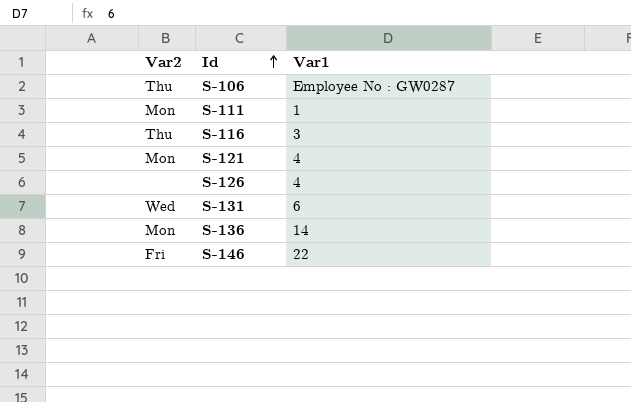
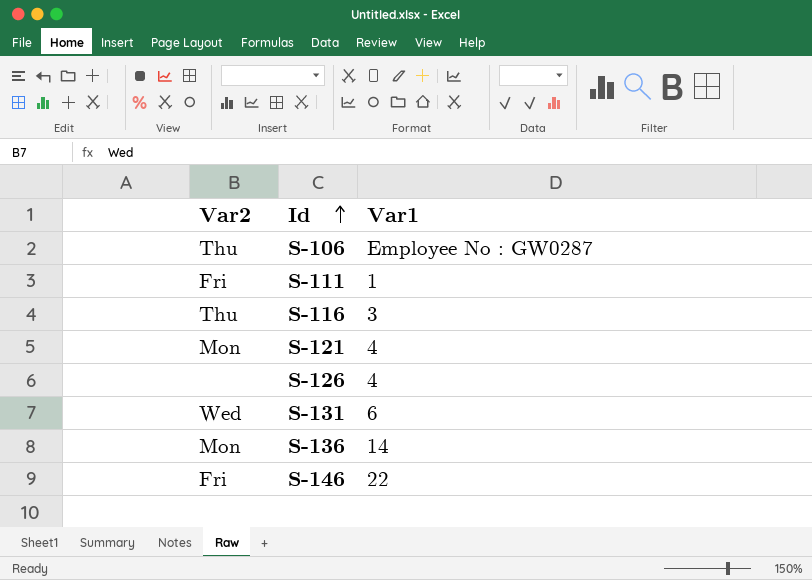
S-111 | Var2: Mon -> Fri

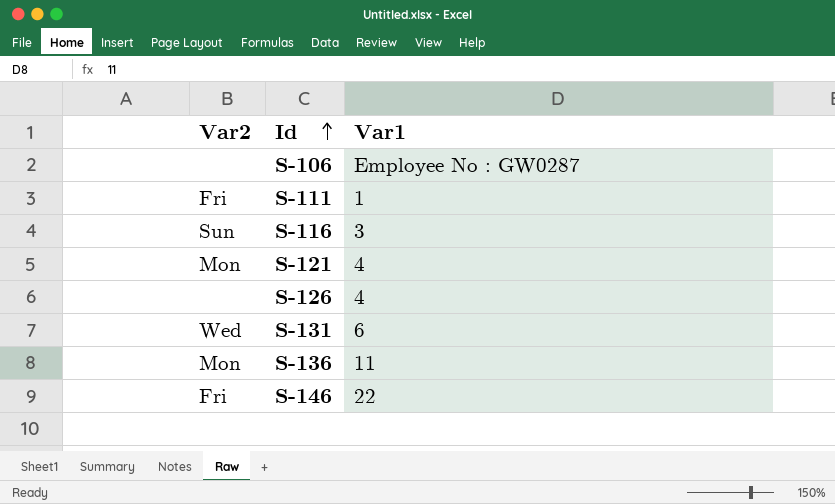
S-106 | Var2: Thu -> none
S-116 | Var2: Thu -> Sun
S-136 | Var1: 14 -> 11

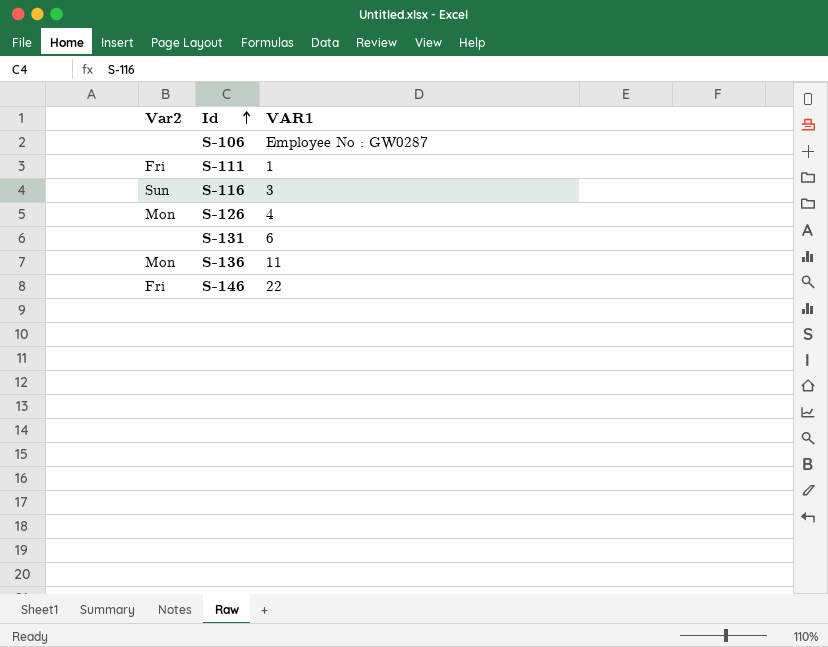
column name: Var1 -> VAR1
row S-121: Mon | 4 -> none
S-126 | Var2: none -> Mon
S-131 | Var2: Wed -> none

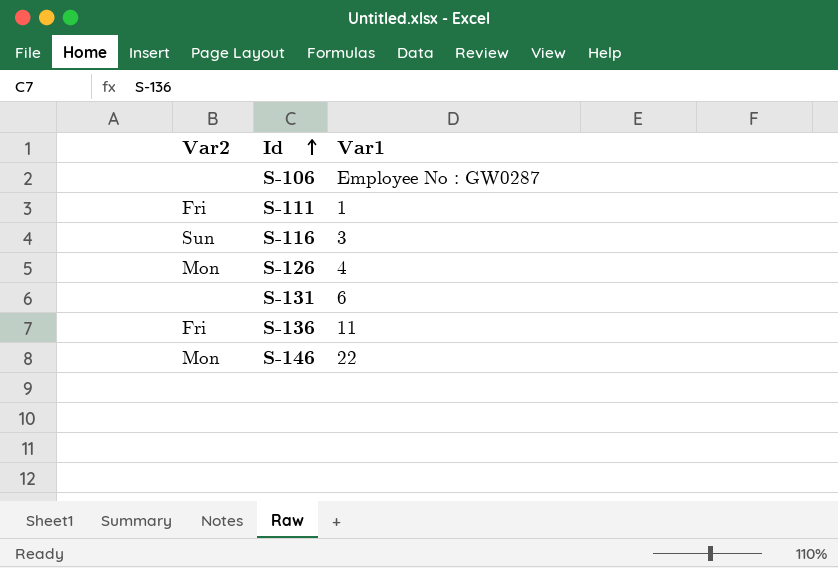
column name: VAR1 -> Var1
S-136 | Var2: Mon -> Fri
S-146 | Var2: Fri -> Mon

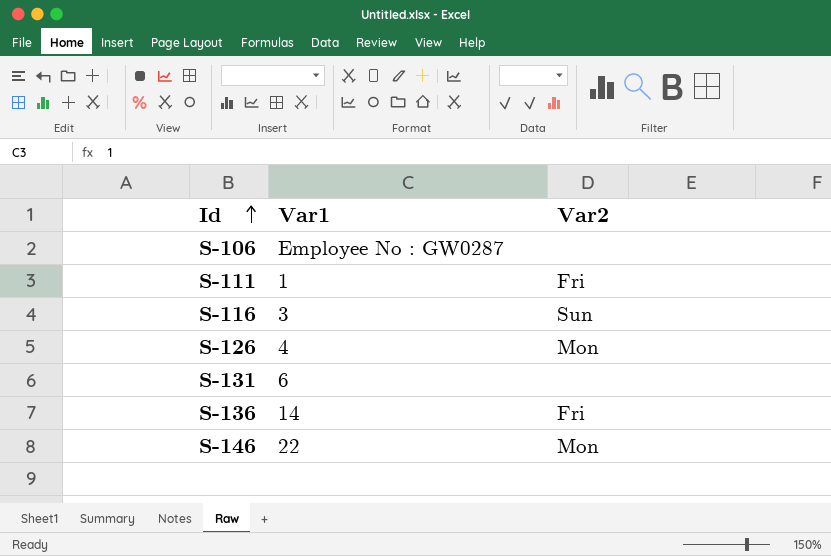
column Var2 | position: 1 -> 3
S-136 | Var1: 11 -> 14

